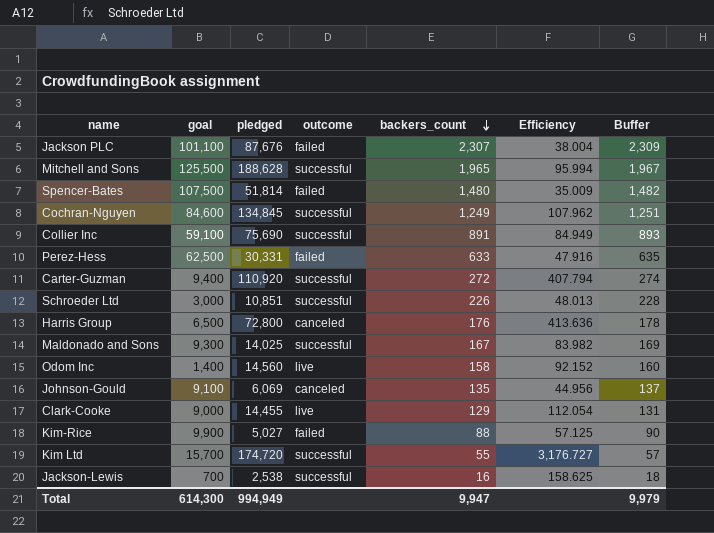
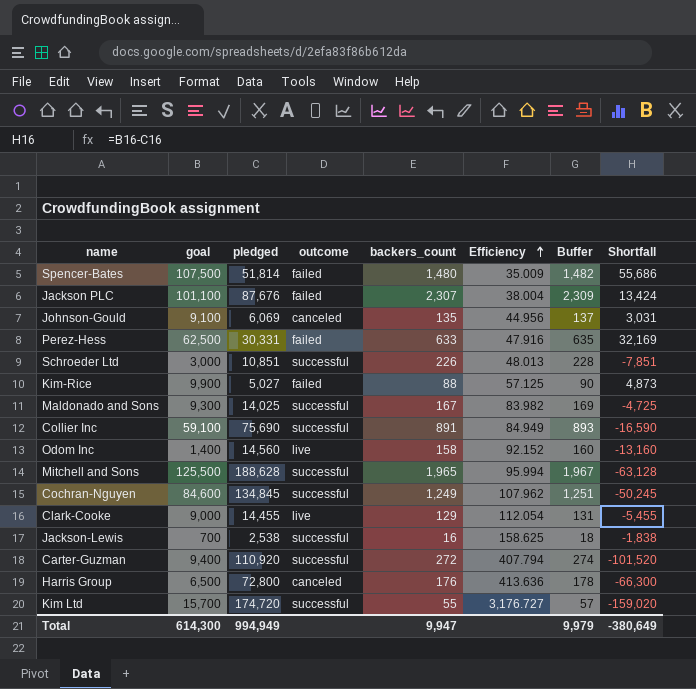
row order: backers_count descending -> Efficiency ascending
column Shortfall | formula: none -> [goal] - [pledged]

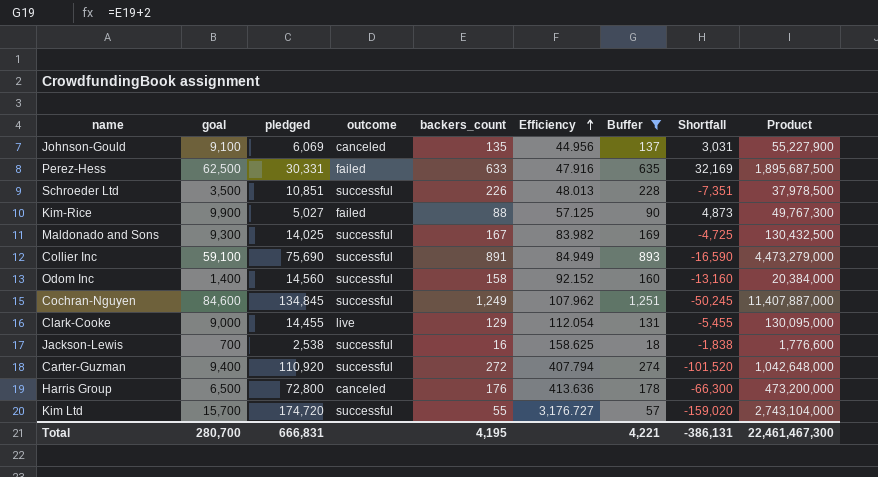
filter: none -> Buffer <= 1,251
column Product | formula: none -> [goal] * [pledged]
Schroeder Ltd | goal: 3,000 -> 3,500
Schroeder Ltd | Shortfall: -7,851 -> -7,351
Odom Inc | outcome: live -> successful
Total | goal: 614,300 -> 280,700
Total | pledged: 994,949 -> 666,831
Total | backers_count: 9,947 -> 4,195
Total | Buffer: 9,979 -> 4,221
Total | Shortfall: -380,649 -> -386,131

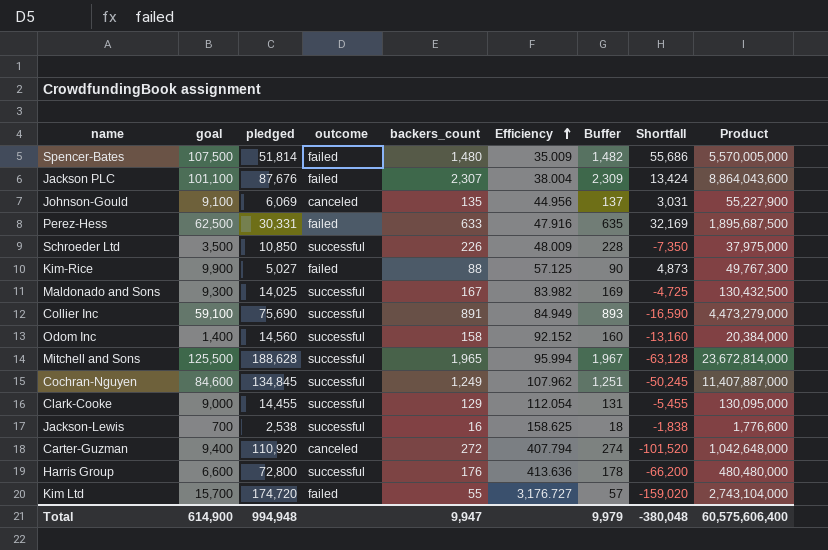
filter: Buffer <= 1,251 -> none
Schroeder Ltd | pledged: 10,851 -> 10,850
Schroeder Ltd | Efficiency: 48.013 -> 48.009
Schroeder Ltd | Shortfall: -7,351 -> -7,350
Schroeder Ltd | Product: 37,978,500 -> 37,975,000
Clark-Cooke | outcome: live -> successful
Carter-Guzman | outcome: successful -> canceled
Harris Group | goal: 6,500 -> 6,600
Harris Group | outcome: canceled -> successful
Harris Group | Shortfall: -66,300 -> -66,200
Harris Group | Product: 473,200,000 -> 480,480,000
Kim Ltd | outcome: successful -> failed
Total | goal: 280,700 -> 614,900
Total | pledged: 666,831 -> 994,948
Total | backers_count: 4,195 -> 9,947
Total | Buffer: 4,221 -> 9,979
Total | Shortfall: -386,131 -> -380,048
Total | Product: 22,461,467,300 -> 60,575,606,400

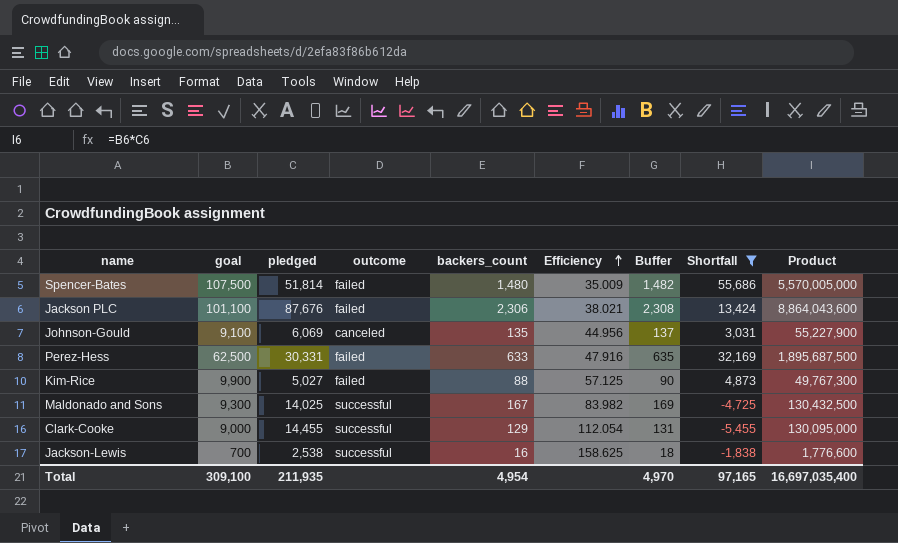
filter: none -> Shortfall >= -5,455
Jackson PLC | backers_count: 2,307 -> 2,306
Jackson PLC | Efficiency: 38.004 -> 38.021
Jackson PLC | Buffer: 2,309 -> 2,308
Total | goal: 614,900 -> 309,100
Total | pledged: 994,948 -> 211,935
Total | backers_count: 9,947 -> 4,954
Total | Buffer: 9,979 -> 4,970
Total | Shortfall: -380,048 -> 97,165
Total | Product: 60,575,606,400 -> 16,697,035,400

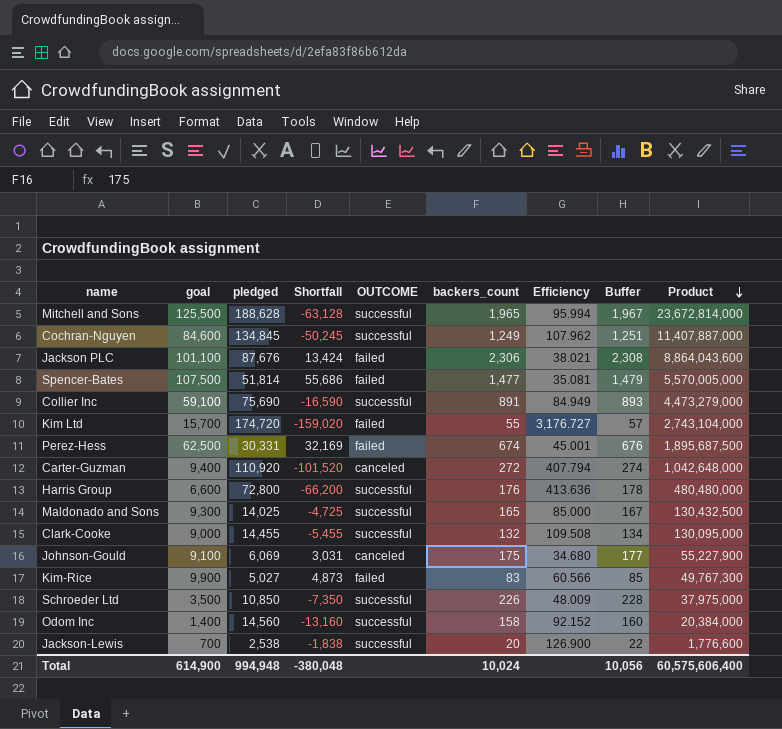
filter: Shortfall >= -5,455 -> none
row order: Efficiency ascending -> Product descending
column Shortfall | position: 8 -> 4
column name: outcome -> OUTCOME
Spencer-Bates | backers_count: 1,480 -> 1,477
Spencer-Bates | Efficiency: 35.009 -> 35.081
Spencer-Bates | Buffer: 1,482 -> 1,479
Perez-Hess | backers_count: 633 -> 674
Perez-Hess | Efficiency: 47.916 -> 45.001
Perez-Hess | Buffer: 635 -> 676
Maldonado and Sons | backers_count: 167 -> 165
Maldonado and Sons | Efficiency: 83.982 -> 85.000
Maldonado and Sons | Buffer: 169 -> 167
Clark-Cooke | backers_count: 129 -> 132
Clark-Cooke | Efficiency: 112.054 -> 109.508
Clark-Cooke | Buffer: 131 -> 134
Johnson-Gould | backers_count: 135 -> 175
Johnson-Gould | Efficiency: 44.956 -> 34.680
Johnson-Gould | Buffer: 137 -> 177
Kim-Rice | backers_count: 88 -> 83
Kim-Rice | Efficiency: 57.125 -> 60.566
Kim-Rice | Buffer: 90 -> 85
Jackson-Lewis | backers_count: 16 -> 20
Jackson-Lewis | Efficiency: 158.625 -> 126.900
Jackson-Lewis | Buffer: 18 -> 22
Total | goal: 309,100 -> 614,900
Total | pledged: 211,935 -> 994,948
Total | Shortfall: 97,165 -> -380,048
Total | backers_count: 4,954 -> 10,024
Total | Buffer: 4,970 -> 10,056
Total | Product: 16,697,035,400 -> 60,575,606,400

